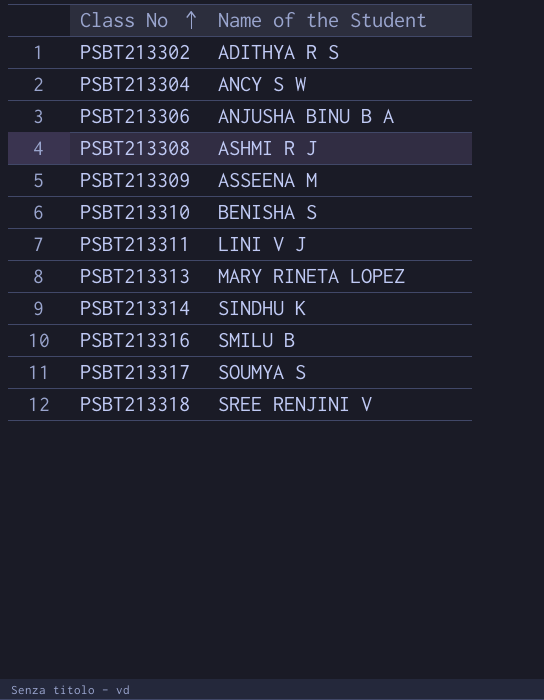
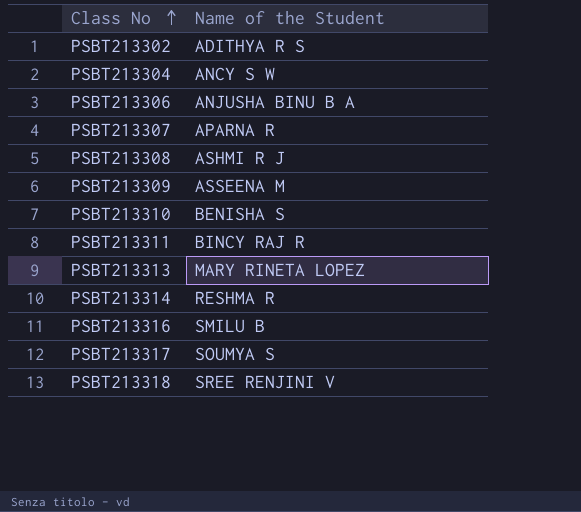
row PSBT213307: none -> APARNA R
PSBT213311 | Name of the Student: LINI V J -> BINCY RAJ R
PSBT213314 | Name of the Student: SINDHU K -> RESHMA R

